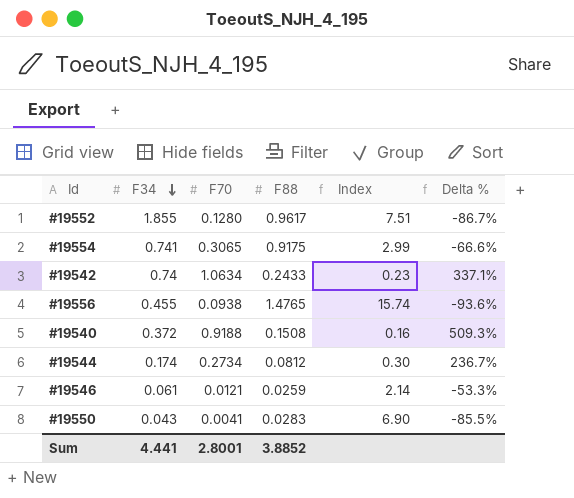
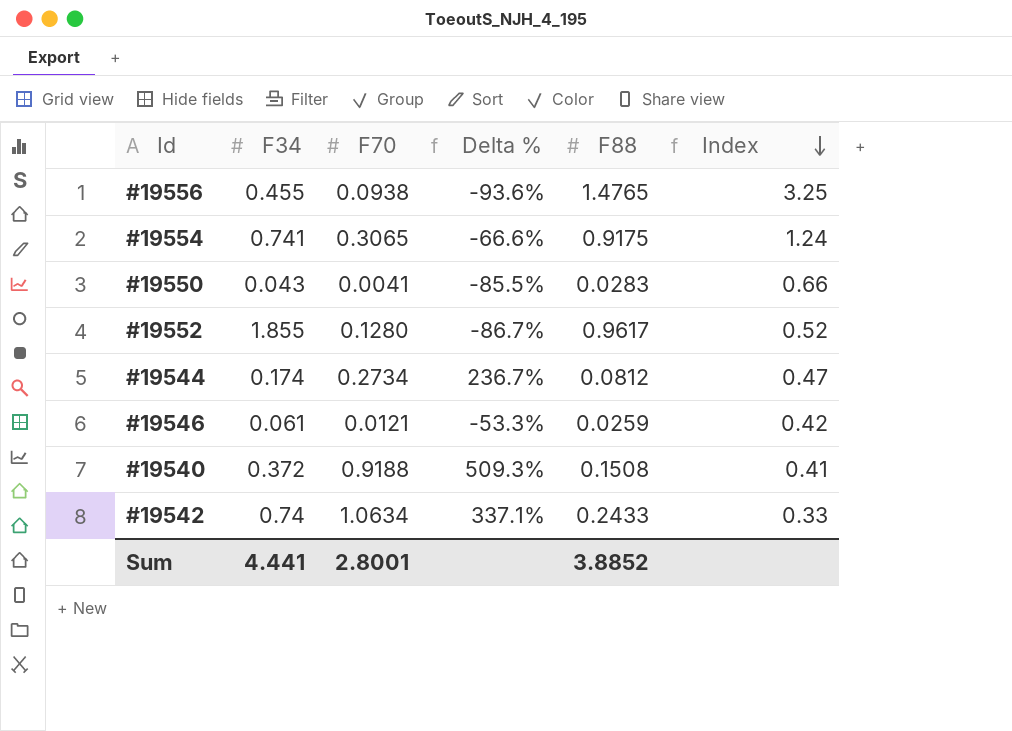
row order: F34 descending -> Index descending
column Delta % | position: 6 -> 4
column Index | formula: [F88] / [F70] -> [F88] / [F34]

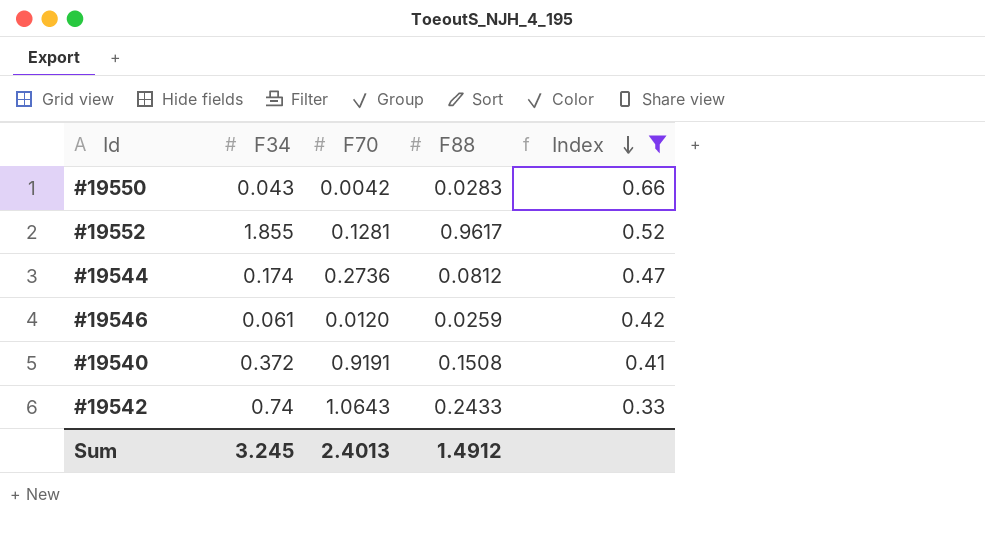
filter: none -> Index <= 0.66
column Delta % | formula: ([F70] - [F88]) / [F88] -> none
#19550 | F70: 0.0041 -> 0.0042
#19552 | F70: 0.1280 -> 0.1281
#19544 | F70: 0.2734 -> 0.2736
#19546 | F70: 0.0121 -> 0.0120
#19540 | F70: 0.9188 -> 0.9191
#19542 | F70: 1.0634 -> 1.0643
Sum | F34: 4.441 -> 3.245
Sum | F70: 2.8001 -> 2.4013
Sum | F88: 3.8852 -> 1.4912

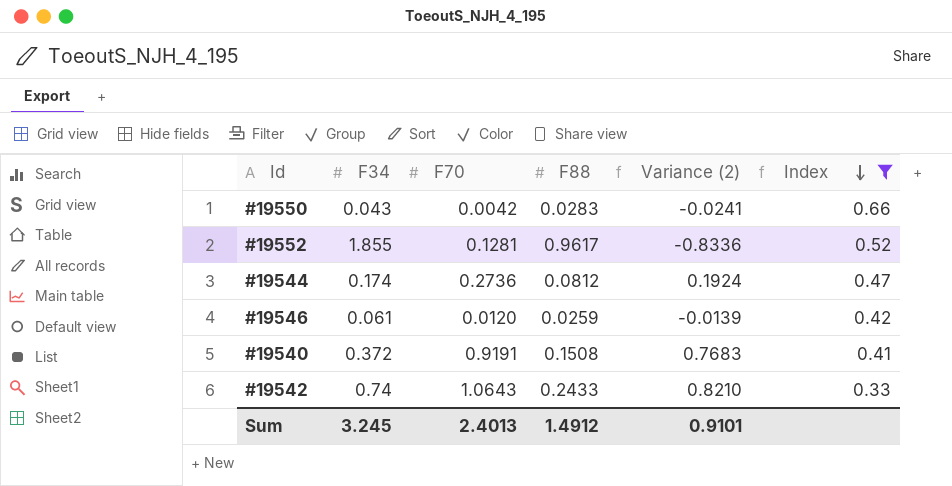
column Variance (2) | formula: none -> [F70] - [F88]

